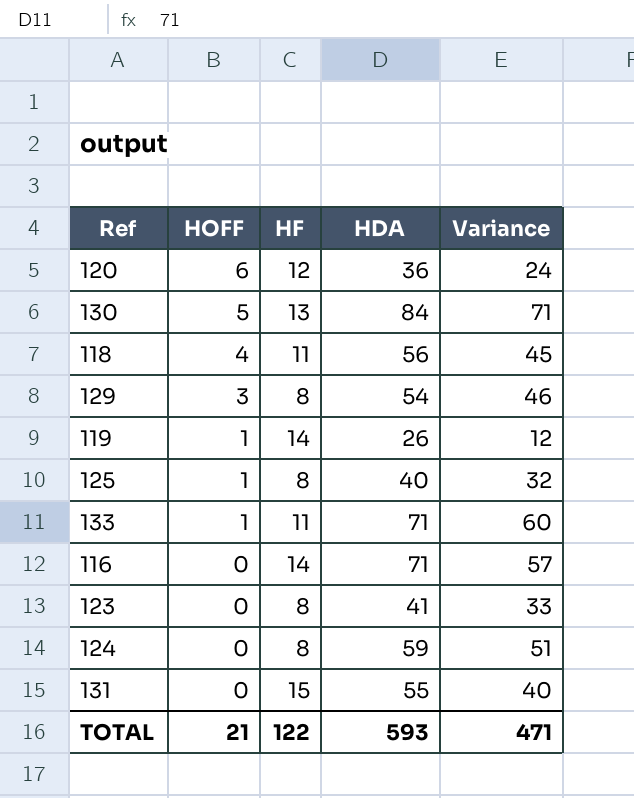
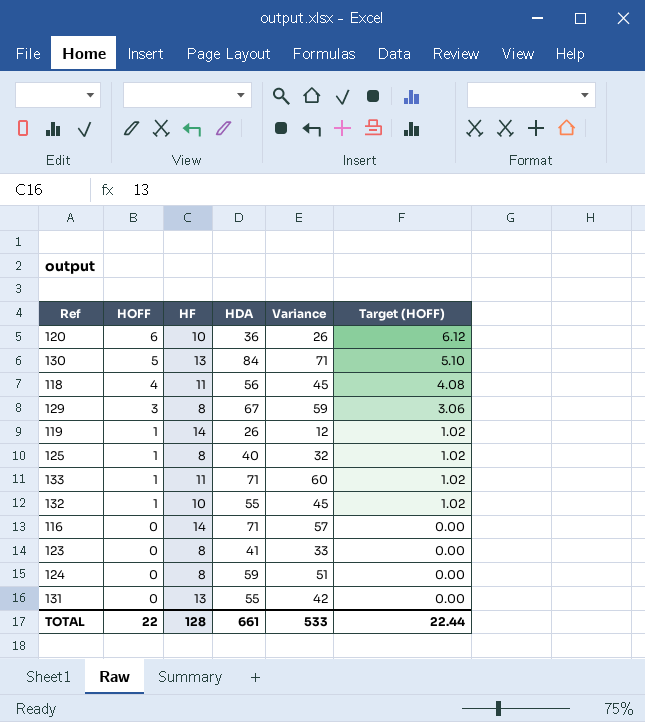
column Target (HOFF) | formula: none -> [HOFF] * 1.02
120 | HF: 12 -> 10
120 | Variance: 24 -> 26
129 | HDA: 54 -> 67
129 | Variance: 46 -> 59
row 132: none -> 1 | 10 | 55 | 45 | 1.02
131 | HF: 15 -> 13
131 | Variance: 40 -> 42
TOTAL | HOFF: 21 -> 22
TOTAL | HF: 122 -> 128
TOTAL | HDA: 593 -> 661
TOTAL | Variance: 471 -> 533

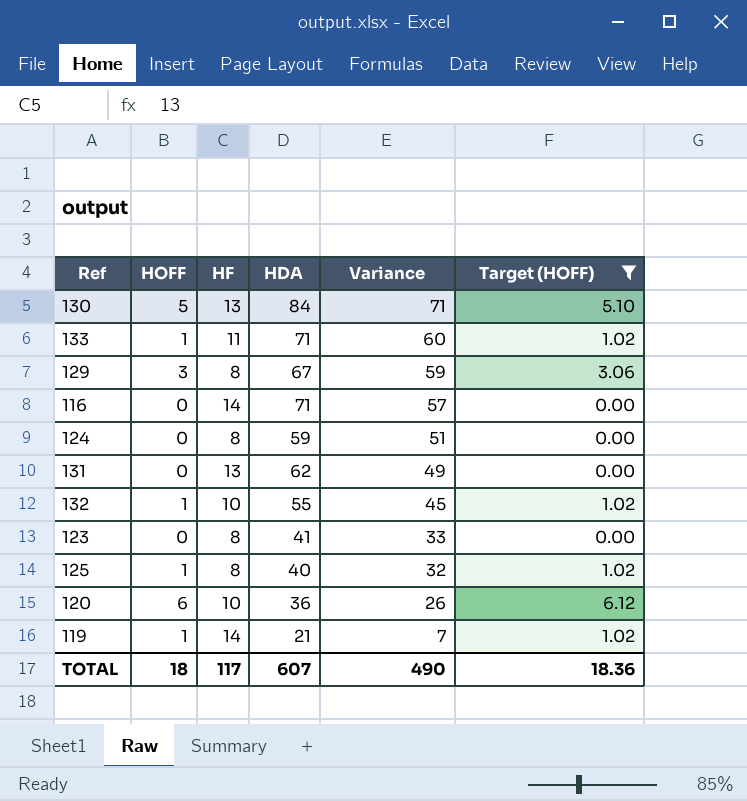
filter: none -> Target (HOFF) != 4.08
row order: HOFF descending -> Variance descending
131 | HDA: 55 -> 62
131 | Variance: 42 -> 49
119 | HDA: 26 -> 21
119 | Variance: 12 -> 7
TOTAL | HOFF: 22 -> 18
TOTAL | HF: 128 -> 117
TOTAL | HDA: 661 -> 607
TOTAL | Variance: 533 -> 490
TOTAL | Target (HOFF): 22.44 -> 18.36

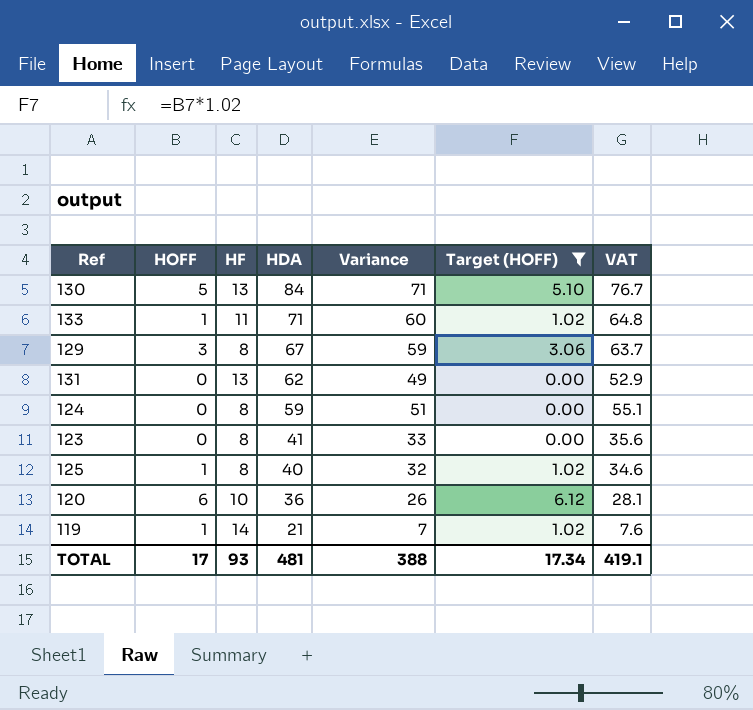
row order: Variance descending -> HDA descending
column VAT | formula: none -> [Variance] * 1.08
row 116: 0 | 14 | 71 | 57 | 0.00 -> none
row 132: 1 | 10 | 55 | 45 | 1.02 -> none
TOTAL | HOFF: 18 -> 17
TOTAL | HF: 117 -> 93
TOTAL | HDA: 607 -> 481
TOTAL | Variance: 490 -> 388
TOTAL | Target (HOFF): 18.36 -> 17.34

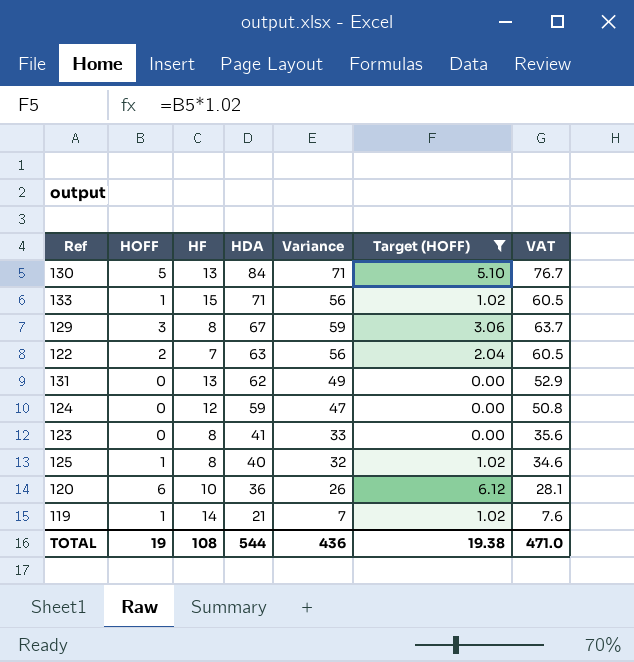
133 | HF: 11 -> 15
133 | Variance: 60 -> 56
133 | VAT: 64.8 -> 60.5
row 122: none -> 2 | 7 | 63 | 56 | 2.04 | 60.5
124 | HF: 8 -> 12
124 | Variance: 51 -> 47
124 | VAT: 55.1 -> 50.8
TOTAL | HOFF: 17 -> 19
TOTAL | HF: 93 -> 108
TOTAL | HDA: 481 -> 544
TOTAL | Variance: 388 -> 436
TOTAL | Target (HOFF): 17.34 -> 19.38
TOTAL | VAT: 419.1 -> 471.0

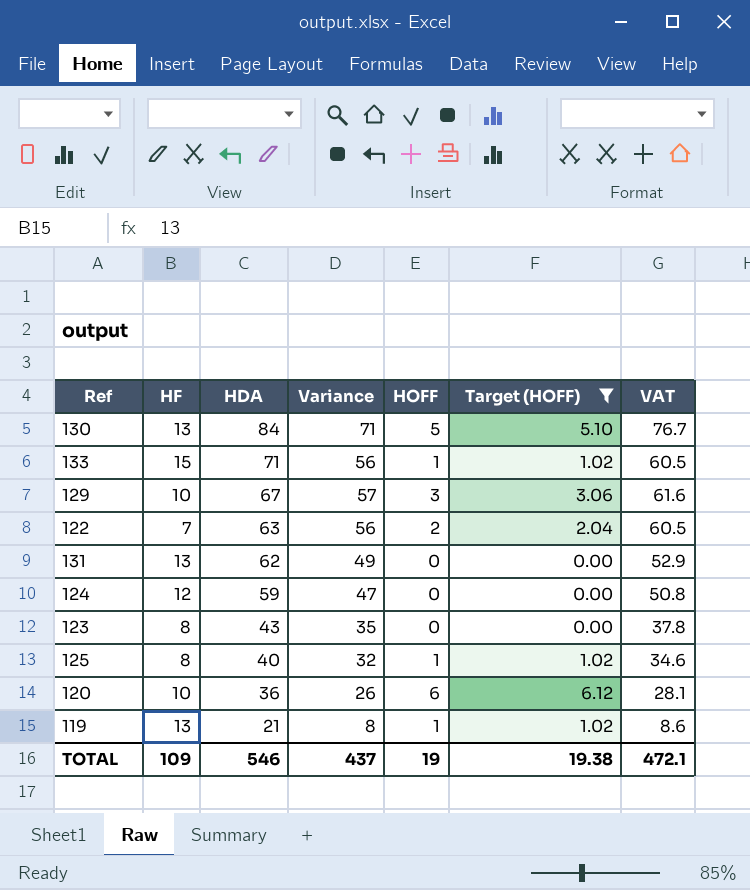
column HOFF | position: 2 -> 5
129 | HF: 8 -> 10
129 | Variance: 59 -> 57
129 | VAT: 63.7 -> 61.6
123 | HDA: 41 -> 43
123 | Variance: 33 -> 35
123 | VAT: 35.6 -> 37.8
119 | HF: 14 -> 13
119 | Variance: 7 -> 8
119 | VAT: 7.6 -> 8.6
TOTAL | HF: 108 -> 109
TOTAL | HDA: 544 -> 546
TOTAL | Variance: 436 -> 437
TOTAL | VAT: 471.0 -> 472.1

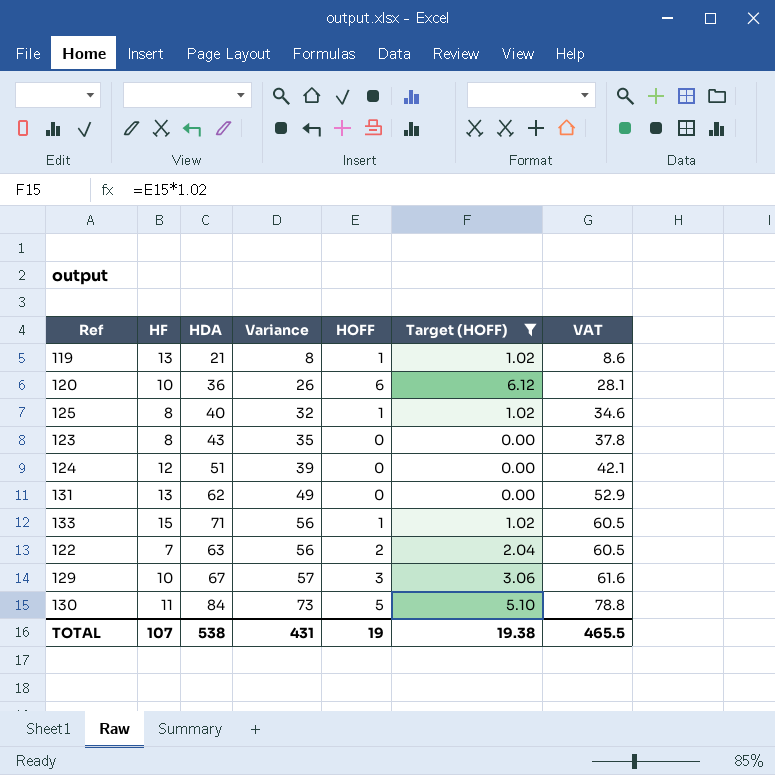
row order: HDA descending -> Variance ascending
124 | HDA: 59 -> 51
124 | Variance: 47 -> 39
124 | VAT: 50.8 -> 42.1
130 | HF: 13 -> 11
130 | Variance: 71 -> 73
130 | VAT: 76.7 -> 78.8
TOTAL | HF: 109 -> 107
TOTAL | HDA: 546 -> 538
TOTAL | Variance: 437 -> 431
TOTAL | VAT: 472.1 -> 465.5

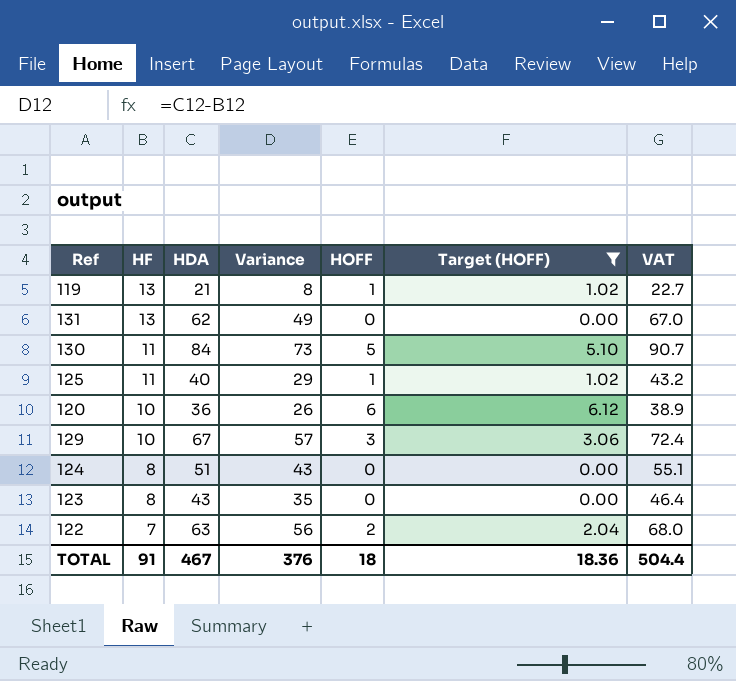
row order: Variance ascending -> HF descending
column VAT | formula: [Variance] * 1.08 -> [HDA] * 1.08
row 133: 15 | 71 | 56 | 1 | 1.02 | 60.5 -> none
125 | HF: 8 -> 11
125 | Variance: 32 -> 29
124 | HF: 12 -> 8
124 | Variance: 39 -> 43
TOTAL | HF: 107 -> 91
TOTAL | HDA: 538 -> 467
TOTAL | Variance: 431 -> 376
TOTAL | HOFF: 19 -> 18
TOTAL | Target (HOFF): 19.38 -> 18.36
TOTAL | VAT: 465.5 -> 504.4

